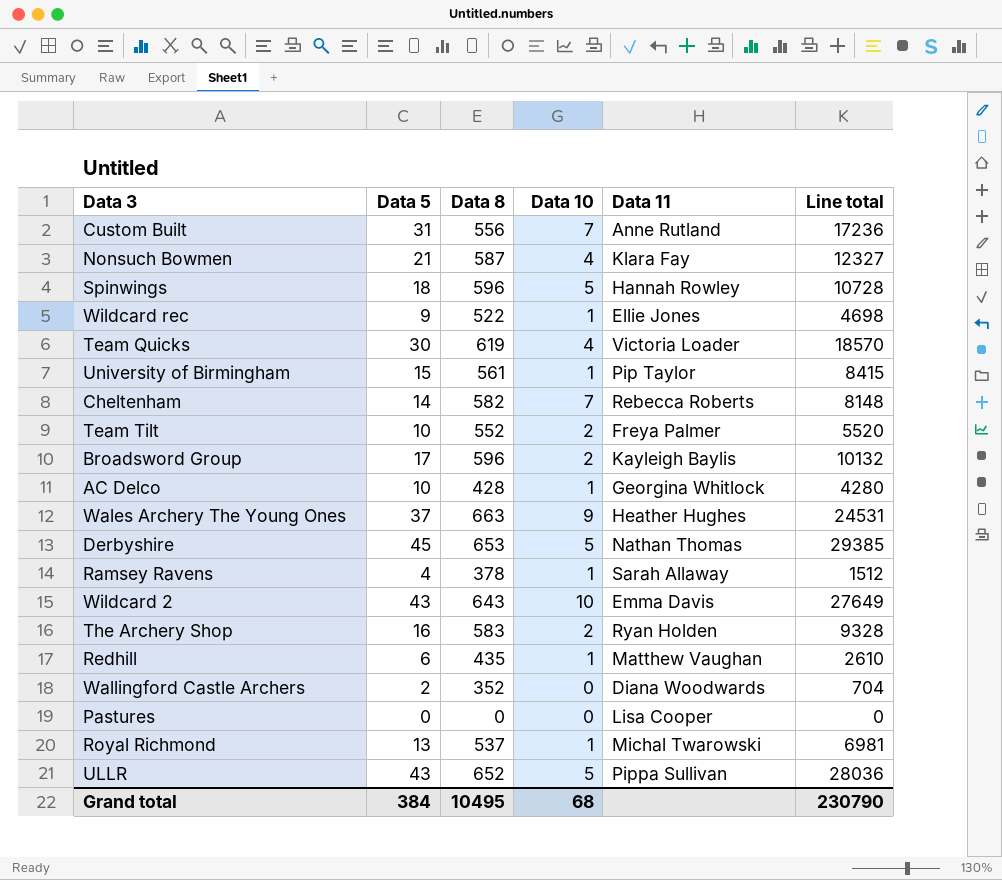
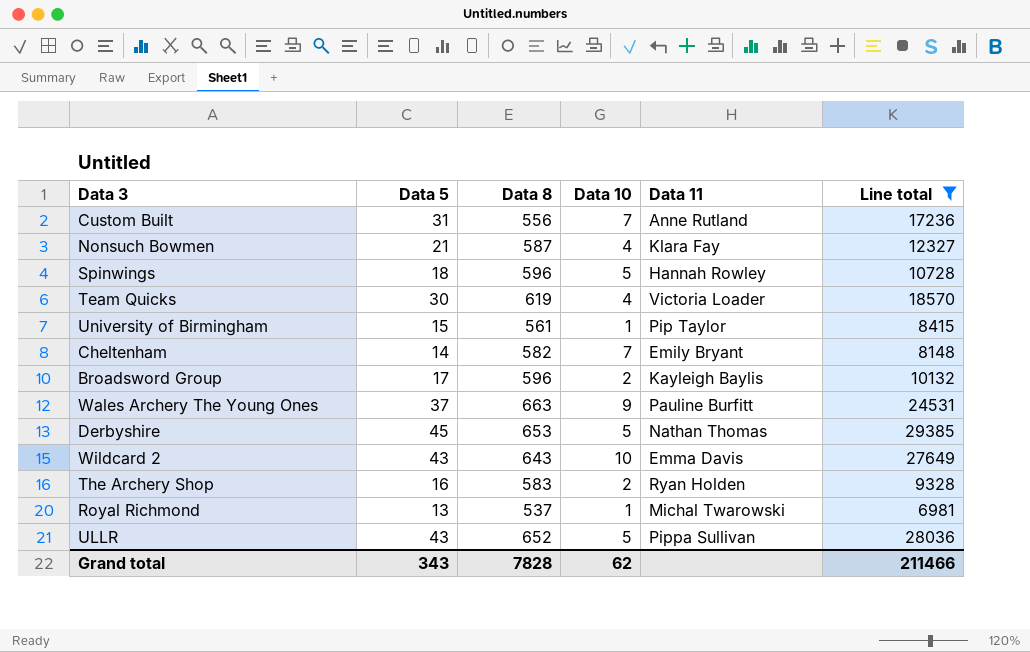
filter: none -> Line total >= 6981
Cheltenham | Data 11: Rebecca Roberts -> Emily Bryant
Wales Archery The Young Ones | Data 11: Heather Hughes -> Pauline Burfitt
Grand total | Data 5: 384 -> 343
Grand total | Data 8: 10495 -> 7828
Grand total | Data 10: 68 -> 62
Grand total | Line total: 230790 -> 211466

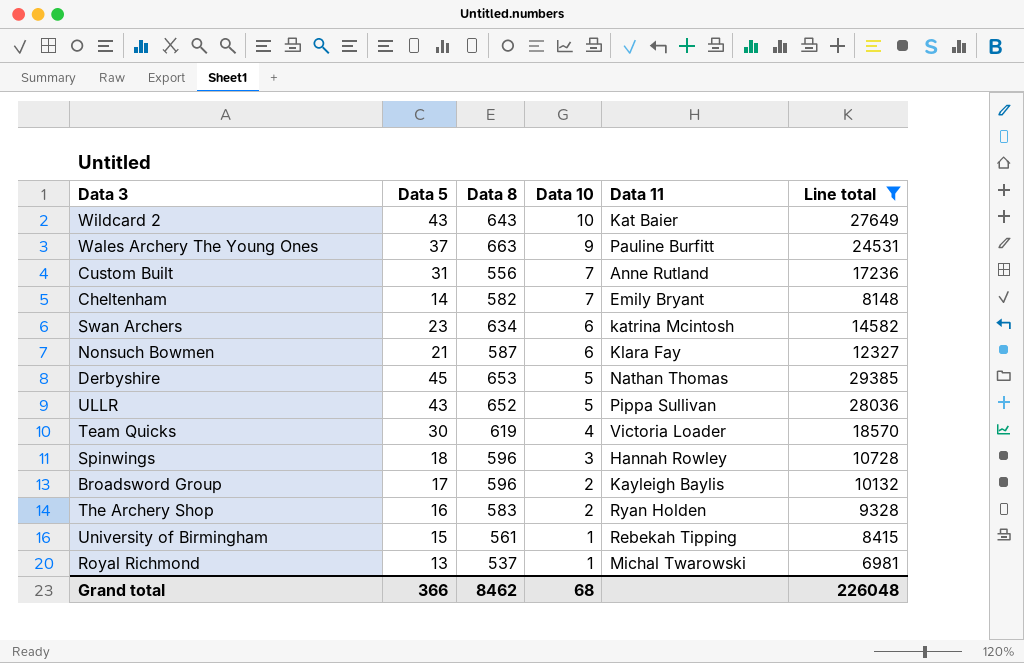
row order: none -> Data 10 descending
Wildcard 2 | Data 11: Emma Davis -> Kat Baier
row Swan Archers: none -> 23 | 634 | 6 | katrina Mcintosh | 14582
Nonsuch Bowmen | Data 10: 4 -> 6
Spinwings | Data 10: 5 -> 3
University of Birmingham | Data 11: Pip Taylor -> Rebekah Tipping
Grand total | Data 5: 343 -> 366
Grand total | Data 8: 7828 -> 8462
Grand total | Data 10: 62 -> 68
Grand total | Line total: 211466 -> 226048

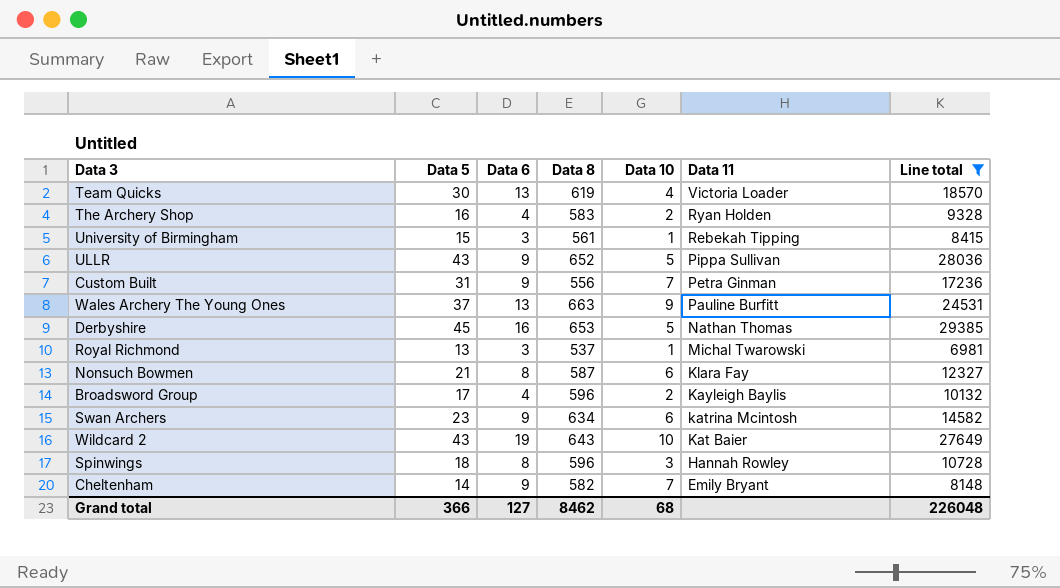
row order: Data 10 descending -> Data 11 descending
column Data 6 | position: none -> 3
Custom Built | Data 11: Anne Rutland -> Petra Ginman

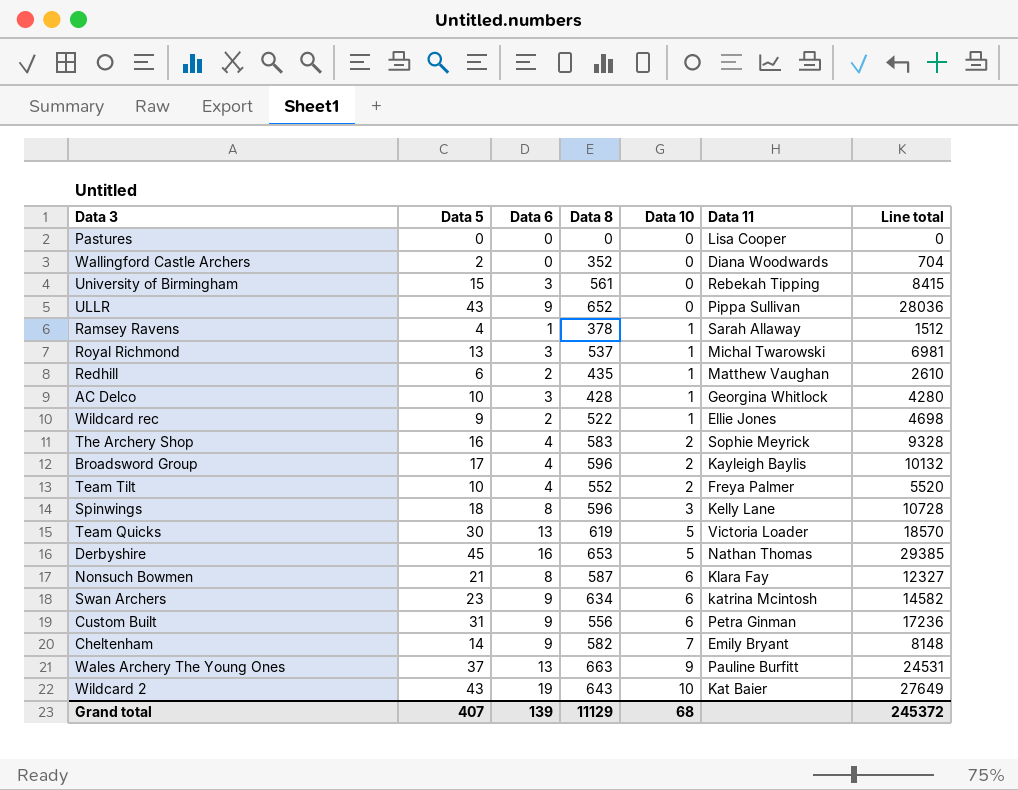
filter: Line total >= 6981 -> none
row order: Data 11 descending -> Data 10 ascending
University of Birmingham | Data 10: 1 -> 0
ULLR | Data 10: 5 -> 0
The Archery Shop | Data 11: Ryan Holden -> Sophie Meyrick
Spinwings | Data 11: Hannah Rowley -> Kelly Lane
Team Quicks | Data 10: 4 -> 5
Custom Built | Data 10: 7 -> 6
Grand total | Data 5: 366 -> 407
Grand total | Data 6: 127 -> 139
Grand total | Data 8: 8462 -> 11129
Grand total | Line total: 226048 -> 245372

